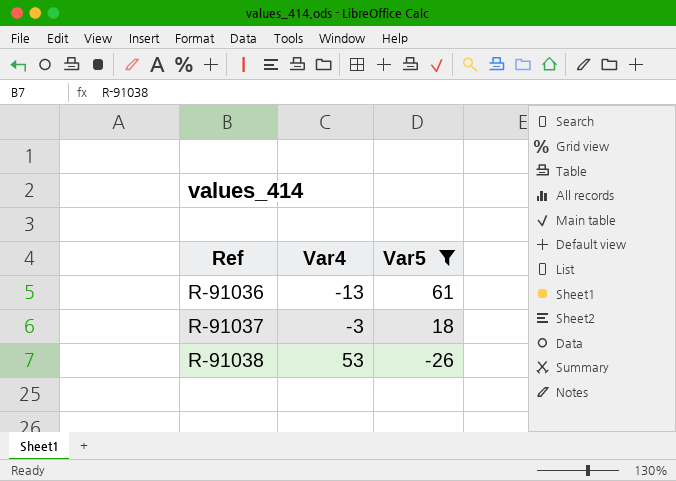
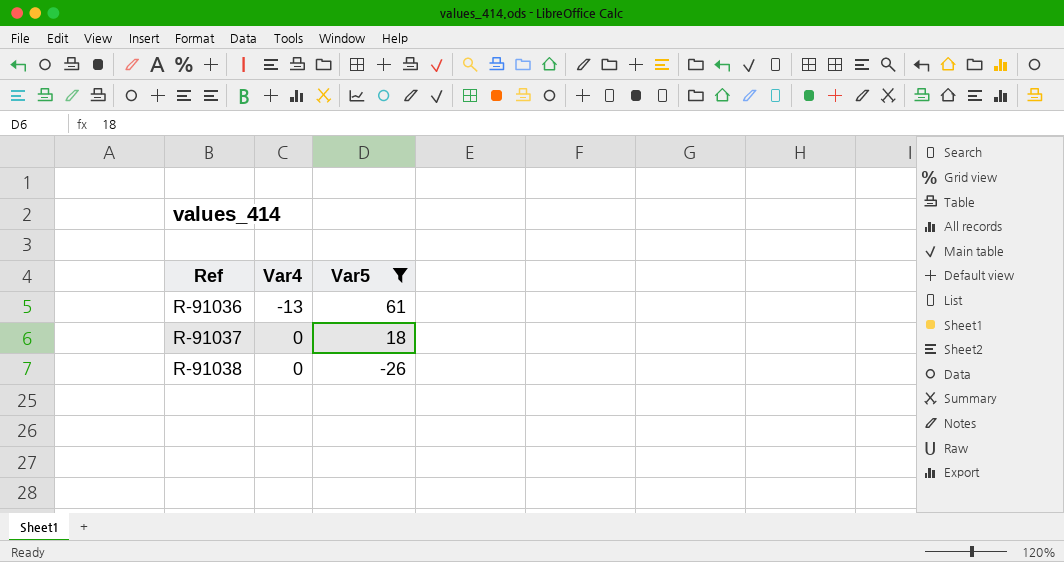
R-91037 | Var4: -3 -> 0
R-91038 | Var4: 53 -> 0

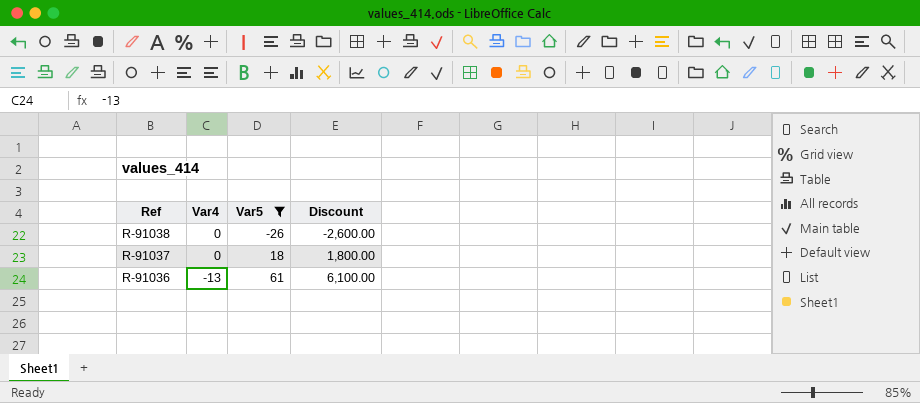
row order: Ref ascending -> Ref descending
column Discount | formula: none -> [Var5] * 100

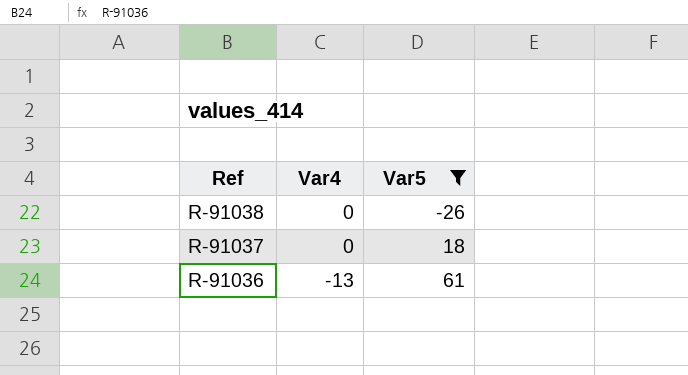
column Discount | formula: [Var5] * 100 -> none

